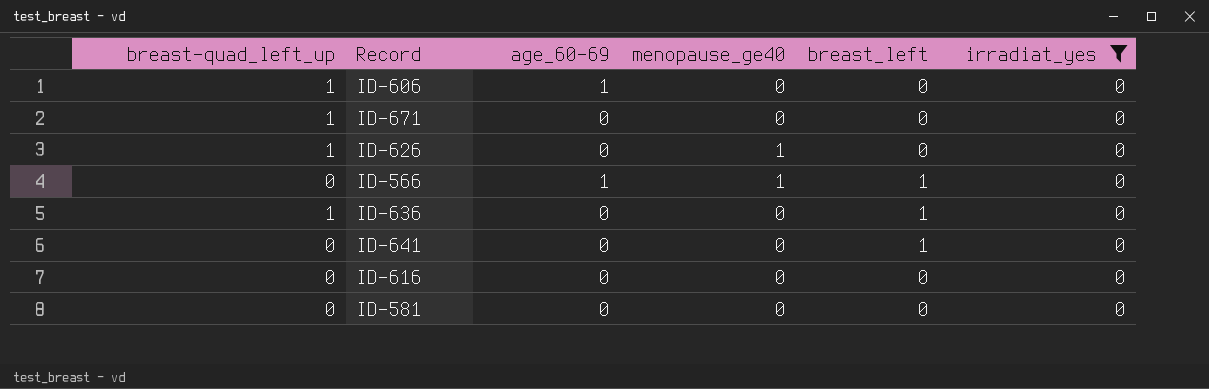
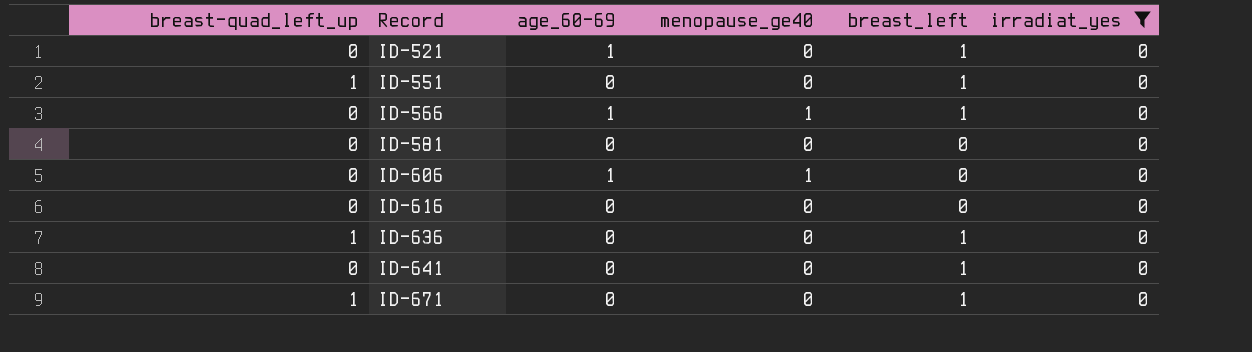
row order: none -> Record ascending
row ID-626: 1 | 0 | 1 | 0 | 0 -> none
row ID-521: none -> 0 | 1 | 0 | 1 | 0
row ID-551: none -> 1 | 0 | 0 | 1 | 0
ID-606 | breast-quad_left_up: 1 -> 0
ID-606 | menopause_ge40: 0 -> 1
ID-671 | breast_left: 0 -> 1

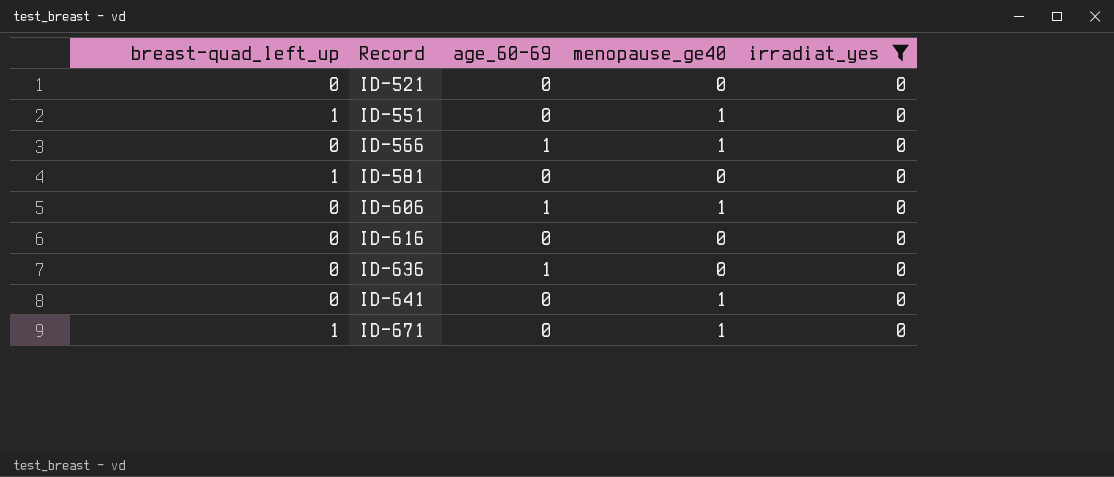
column breast_left | position: 5 -> none
ID-521 | age_60-69: 1 -> 0
ID-551 | menopause_ge40: 0 -> 1
ID-581 | breast-quad_left_up: 0 -> 1
ID-636 | breast-quad_left_up: 1 -> 0
ID-636 | age_60-69: 0 -> 1
ID-641 | menopause_ge40: 0 -> 1
ID-671 | menopause_ge40: 0 -> 1

